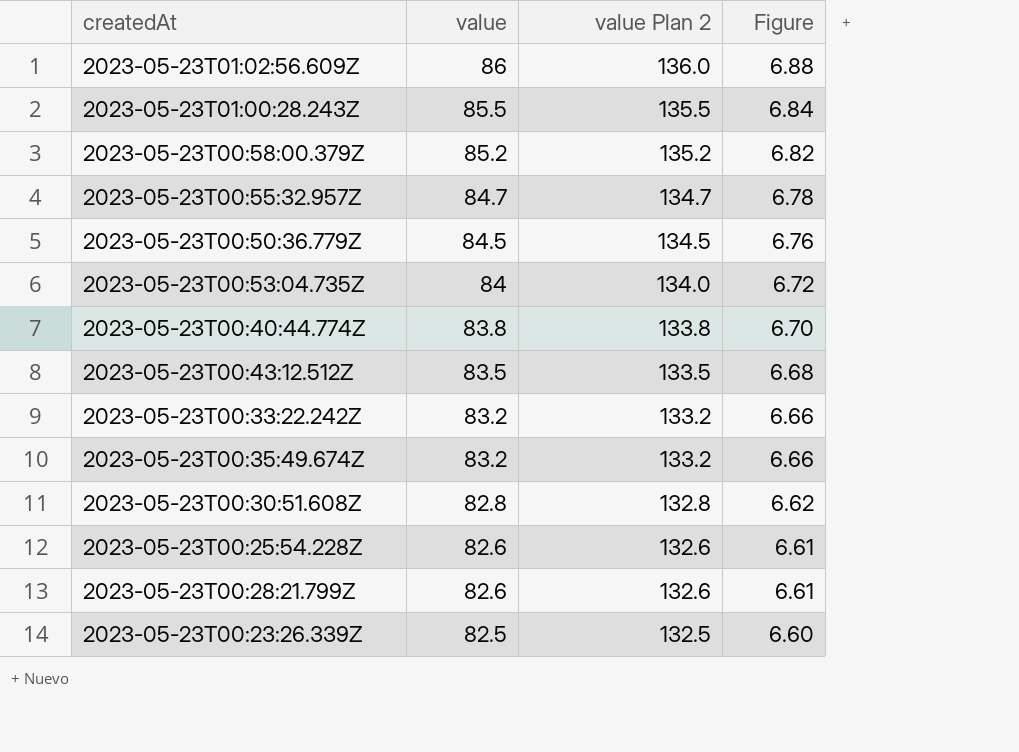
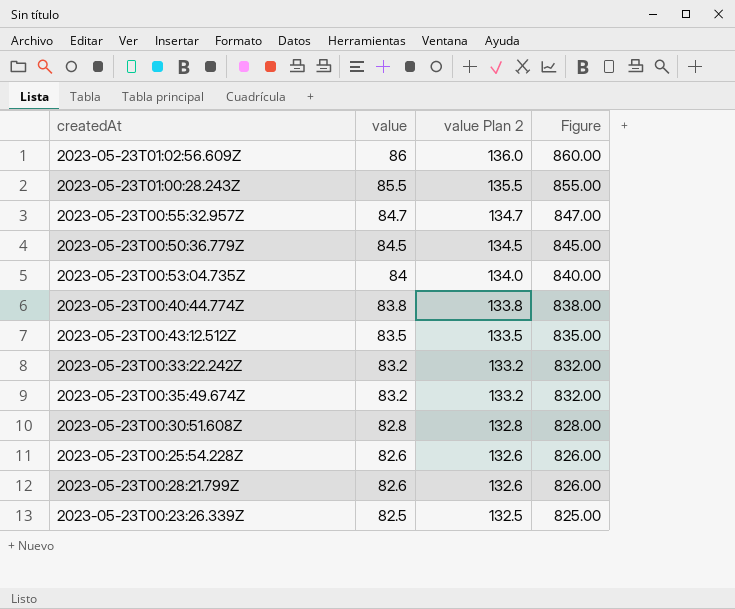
column Figure | formula: [value] * 0.08 -> [value] * 10
row 2023-05-23T00:58:00.379Z: 85.2 | 135.2 | 6.82 -> none

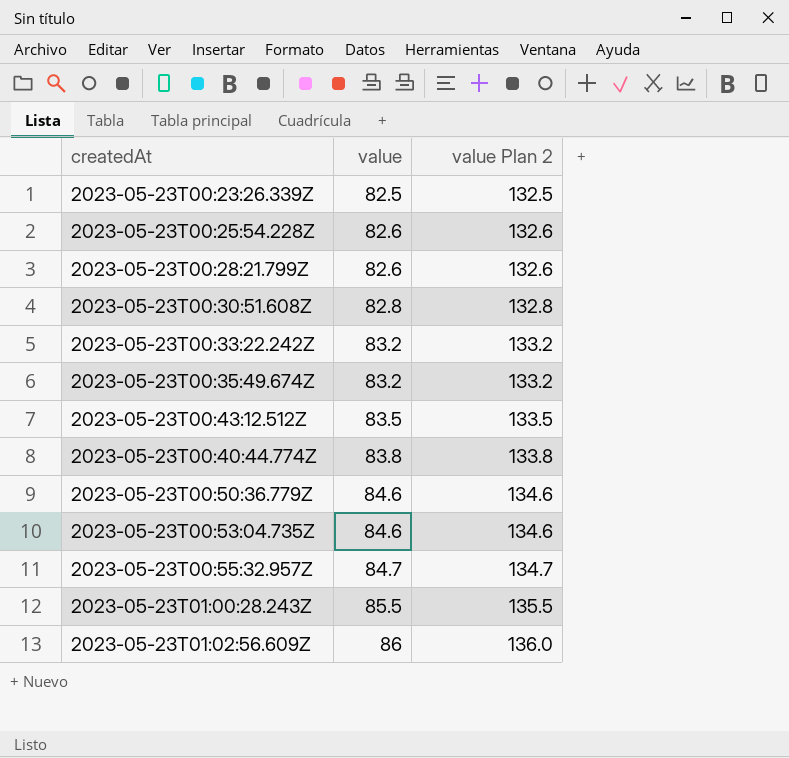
row order: value descending -> value ascending
column Figure | formula: [value] * 10 -> none
2023-05-23T00:50:36.779Z | value: 84.5 -> 84.6
2023-05-23T00:50:36.779Z | value Plan 2: 134.5 -> 134.6
2023-05-23T00:53:04.735Z | value: 84 -> 84.6
2023-05-23T00:53:04.735Z | value Plan 2: 134.0 -> 134.6

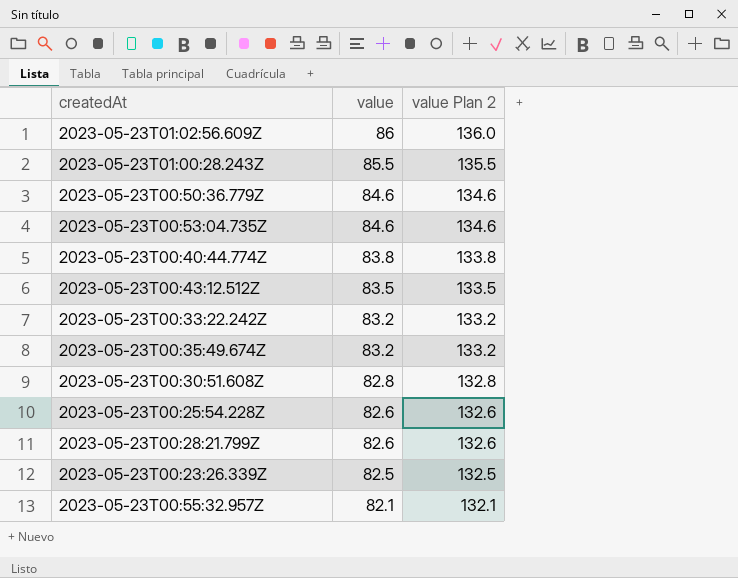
row order: value ascending -> value descending
2023-05-23T00:55:32.957Z | value: 84.7 -> 82.1
2023-05-23T00:55:32.957Z | value Plan 2: 134.7 -> 132.1

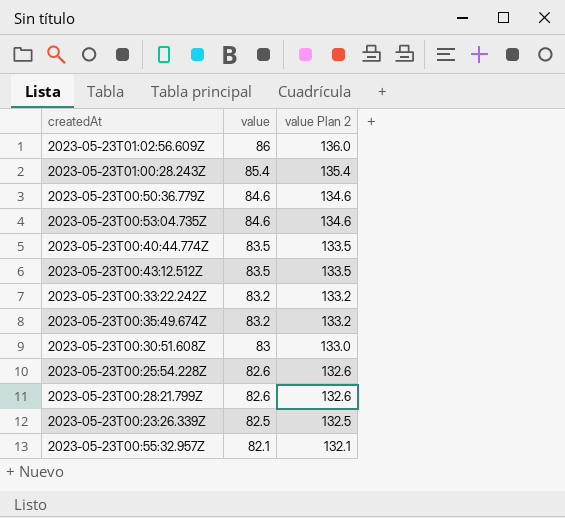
2023-05-23T01:00:28.243Z | value: 85.5 -> 85.4
2023-05-23T01:00:28.243Z | value Plan 2: 135.5 -> 135.4
2023-05-23T00:40:44.774Z | value: 83.8 -> 83.5
2023-05-23T00:40:44.774Z | value Plan 2: 133.8 -> 133.5
2023-05-23T00:30:51.608Z | value: 82.8 -> 83
2023-05-23T00:30:51.608Z | value Plan 2: 132.8 -> 133.0

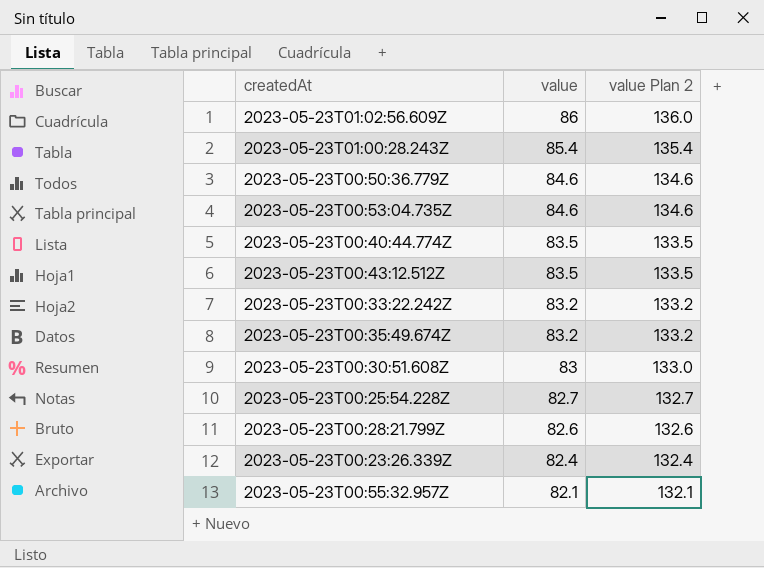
2023-05-23T00:25:54.228Z | value: 82.6 -> 82.7
2023-05-23T00:25:54.228Z | value Plan 2: 132.6 -> 132.7
2023-05-23T00:23:26.339Z | value: 82.5 -> 82.4
2023-05-23T00:23:26.339Z | value Plan 2: 132.5 -> 132.4

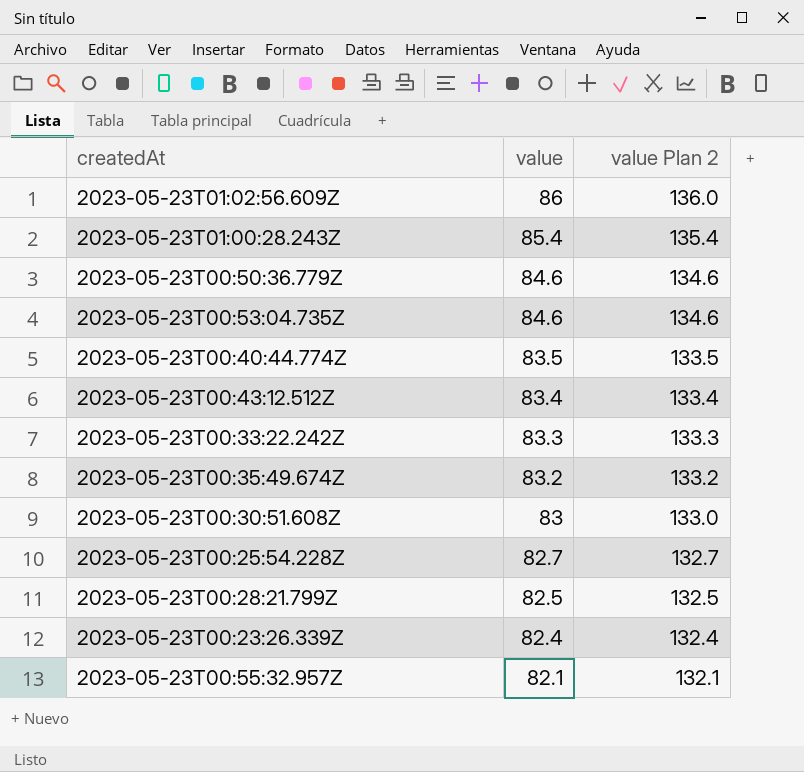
2023-05-23T00:43:12.512Z | value: 83.5 -> 83.4
2023-05-23T00:43:12.512Z | value Plan 2: 133.5 -> 133.4
2023-05-23T00:33:22.242Z | value: 83.2 -> 83.3
2023-05-23T00:33:22.242Z | value Plan 2: 133.2 -> 133.3
2023-05-23T00:28:21.799Z | value: 82.6 -> 82.5
2023-05-23T00:28:21.799Z | value Plan 2: 132.6 -> 132.5

